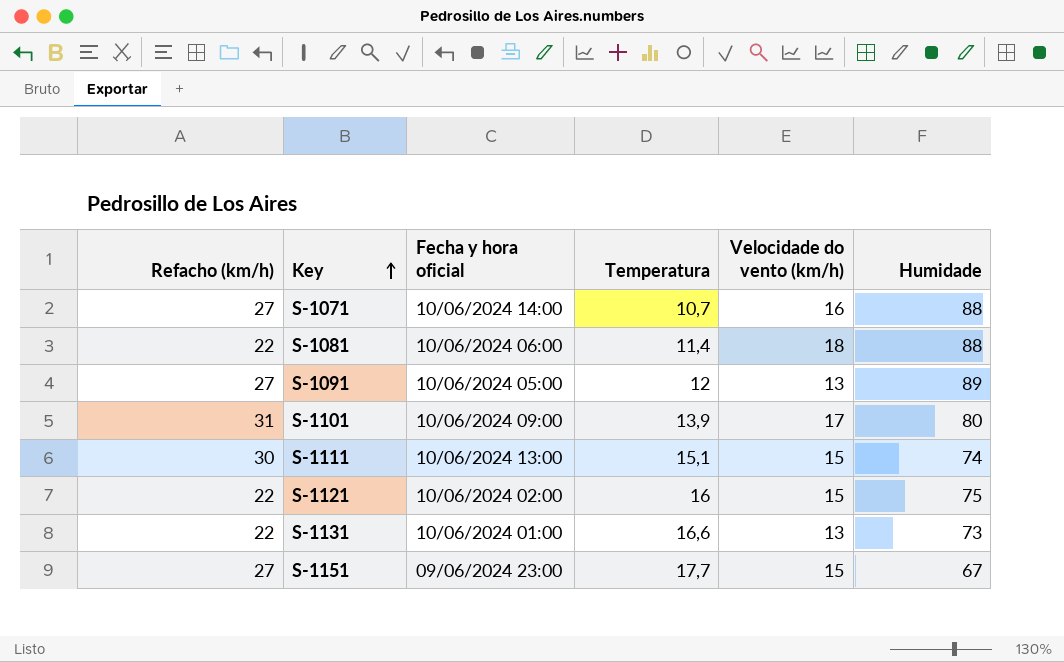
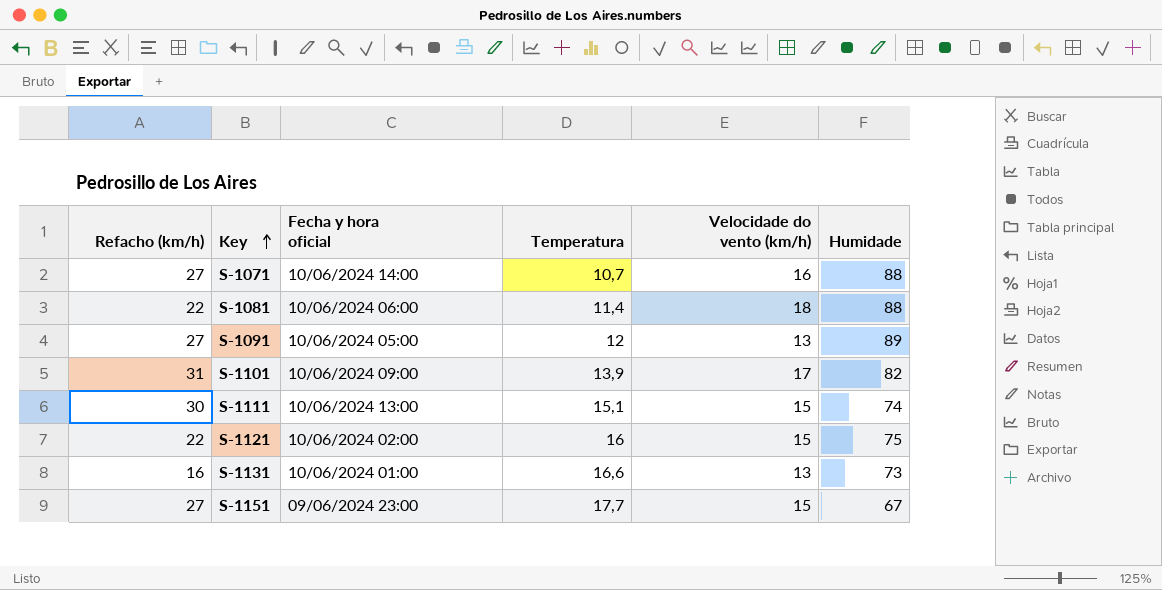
S-1101 | Humidade: 80 -> 82
S-1131 | Refacho (km/h): 22 -> 16

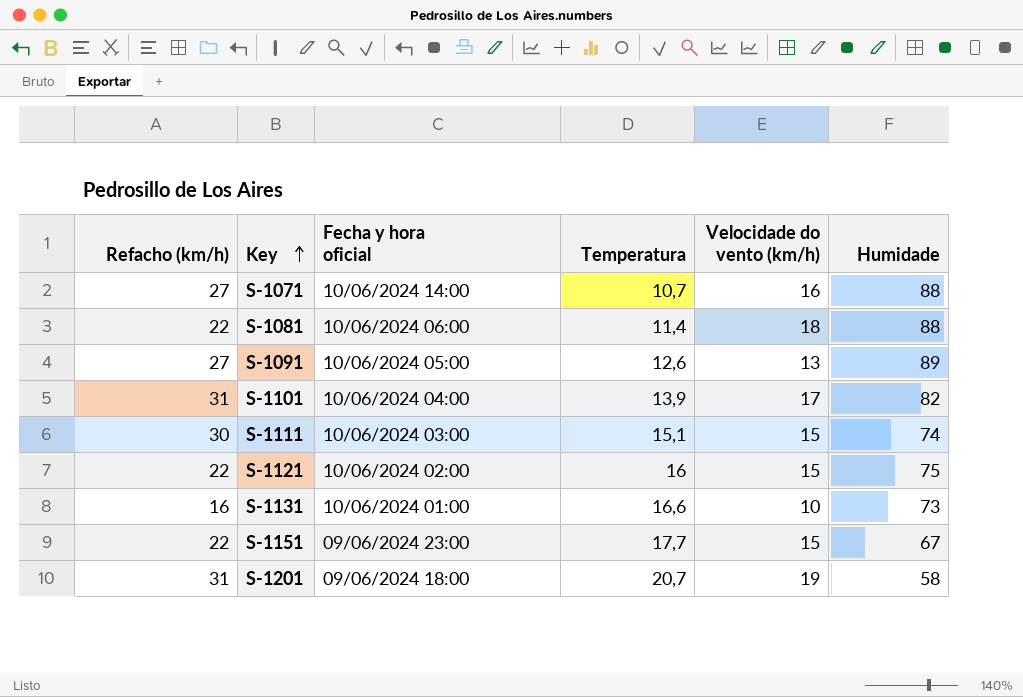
S-1091 | Temperatura: 12 -> 12,6
S-1101 | Fecha y hora oficial: 10/06/2024 09:00 -> 10/06/2024 04:00
S-1111 | Fecha y hora oficial: 10/06/2024 13:00 -> 10/06/2024 03:00
S-1131 | Velocidade do vento (km/h): 13 -> 10
S-1151 | Refacho (km/h): 27 -> 22
row S-1201: none -> 31 | 09/06/2024 18:00 | 20,7 | 19 | 58

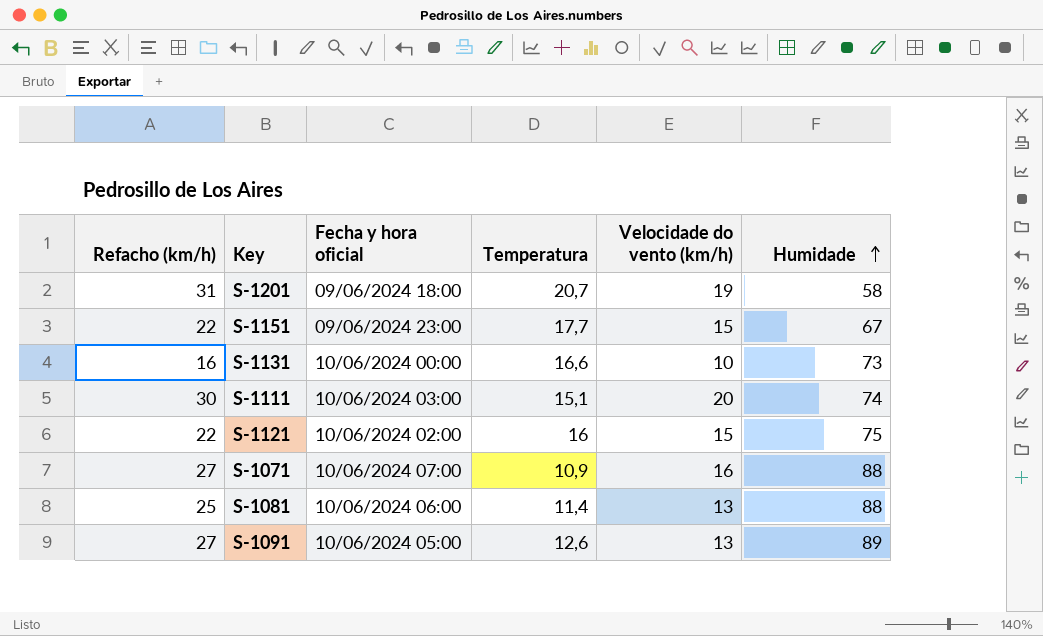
row order: Key ascending -> Humidade ascending
row S-1101: 31 | 10/06/2024 04:00 | 13,9 | 17 | 82 -> none
S-1131 | Fecha y hora oficial: 10/06/2024 01:00 -> 10/06/2024 00:00
S-1111 | Velocidade do vento (km/h): 15 -> 20
S-1071 | Fecha y hora oficial: 10/06/2024 14:00 -> 10/06/2024 07:00
S-1071 | Temperatura: 10,7 -> 10,9
S-1081 | Refacho (km/h): 22 -> 25
S-1081 | Velocidade do vento (km/h): 18 -> 13

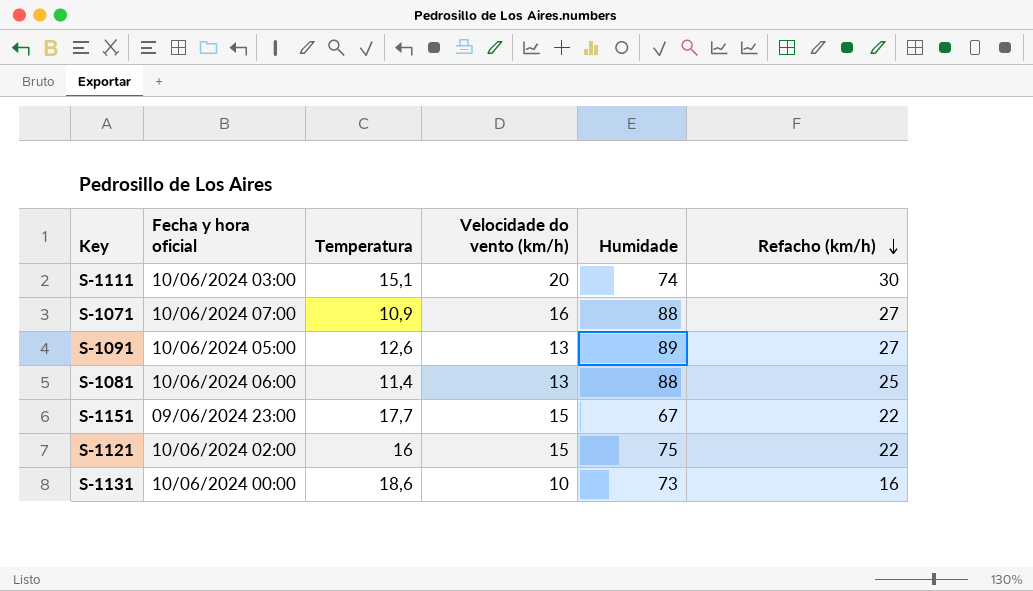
row order: Humidade ascending -> Refacho (km/h) descending
column Refacho (km/h) | position: 1 -> 6
row S-1201: 31 | 09/06/2024 18:00 | 20,7 | 19 | 58 -> none
S-1131 | Temperatura: 16,6 -> 18,6

